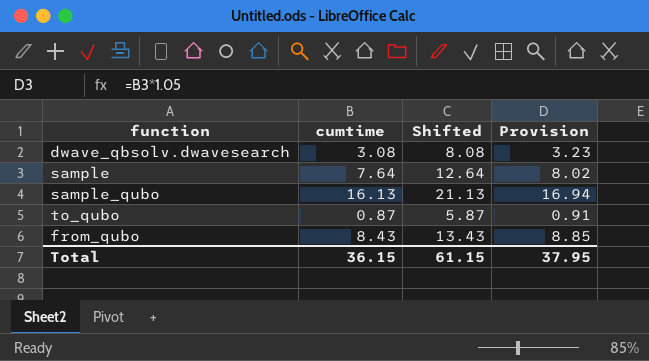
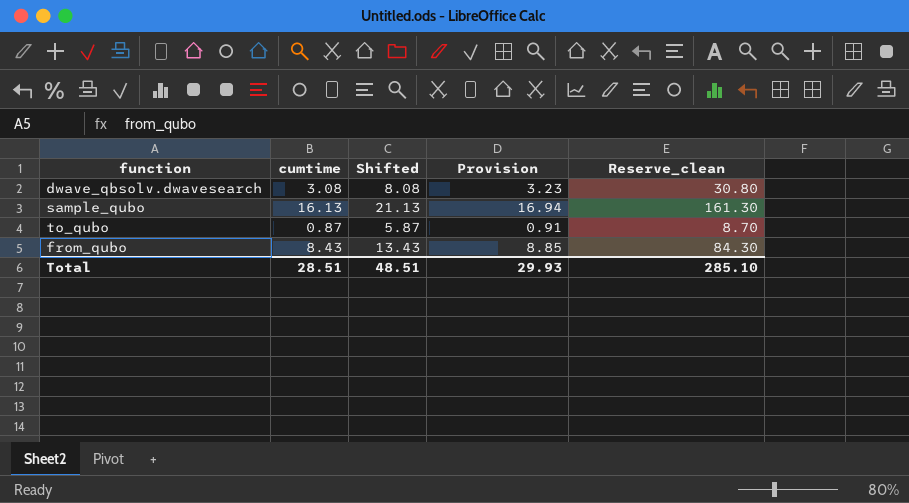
column Reserve_clean | formula: none -> [cumtime] * 10
row sample: 7.64 | 12.64 | 8.02 -> none
Total | cumtime: 36.15 -> 28.51
Total | Shifted: 61.15 -> 48.51
Total | Provision: 37.95 -> 29.93

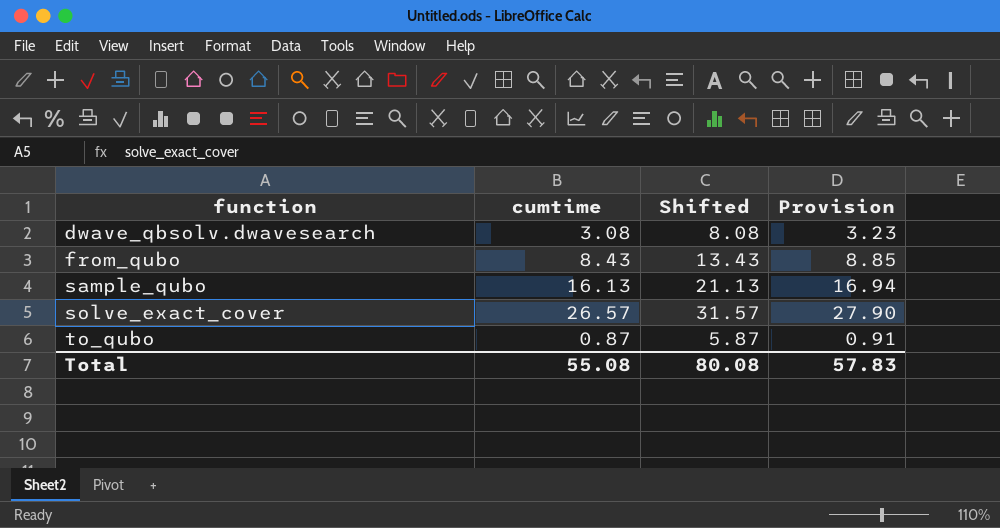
row order: none -> function ascending
column Reserve_clean | formula: [cumtime] * 10 -> none
row solve_exact_cover: none -> 26.57 | 31.57 | 27.90
Total | cumtime: 28.51 -> 55.08
Total | Shifted: 48.51 -> 80.08
Total | Provision: 29.93 -> 57.83

